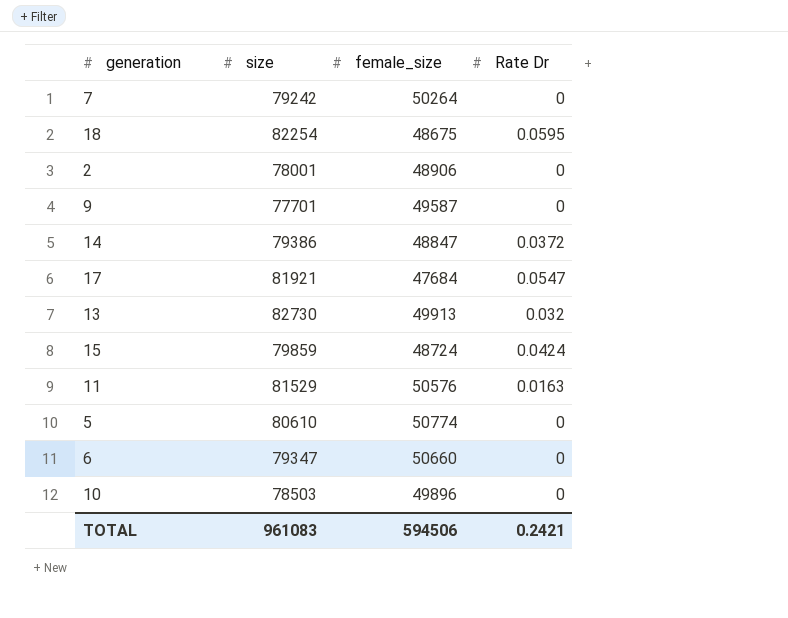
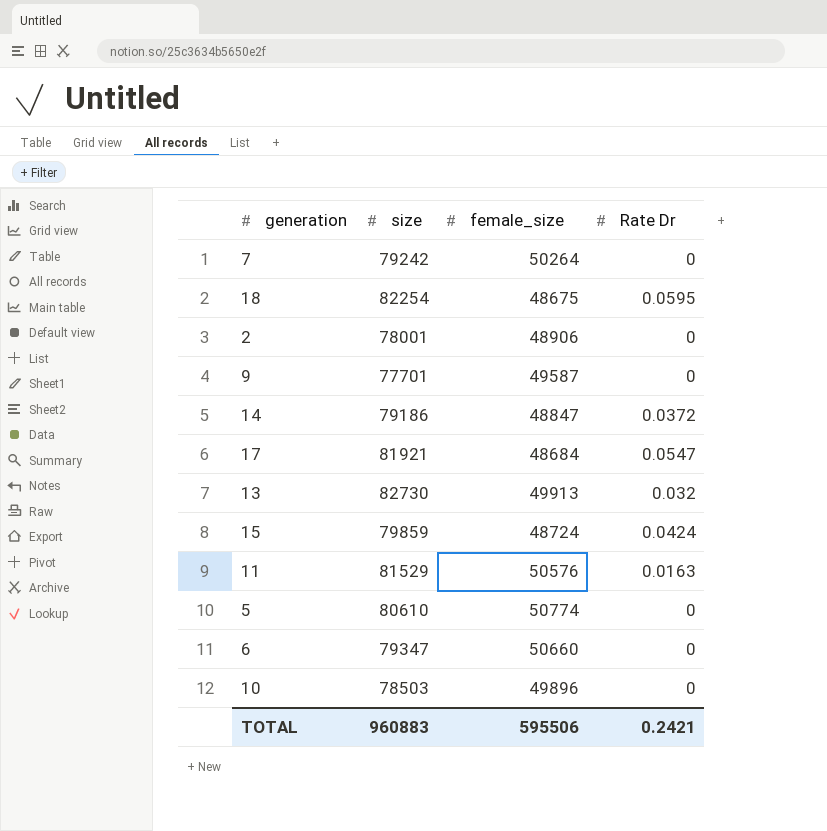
14 | size: 79386 -> 79186
17 | female_size: 47684 -> 48684
TOTAL | size: 961083 -> 960883
TOTAL | female_size: 594506 -> 595506

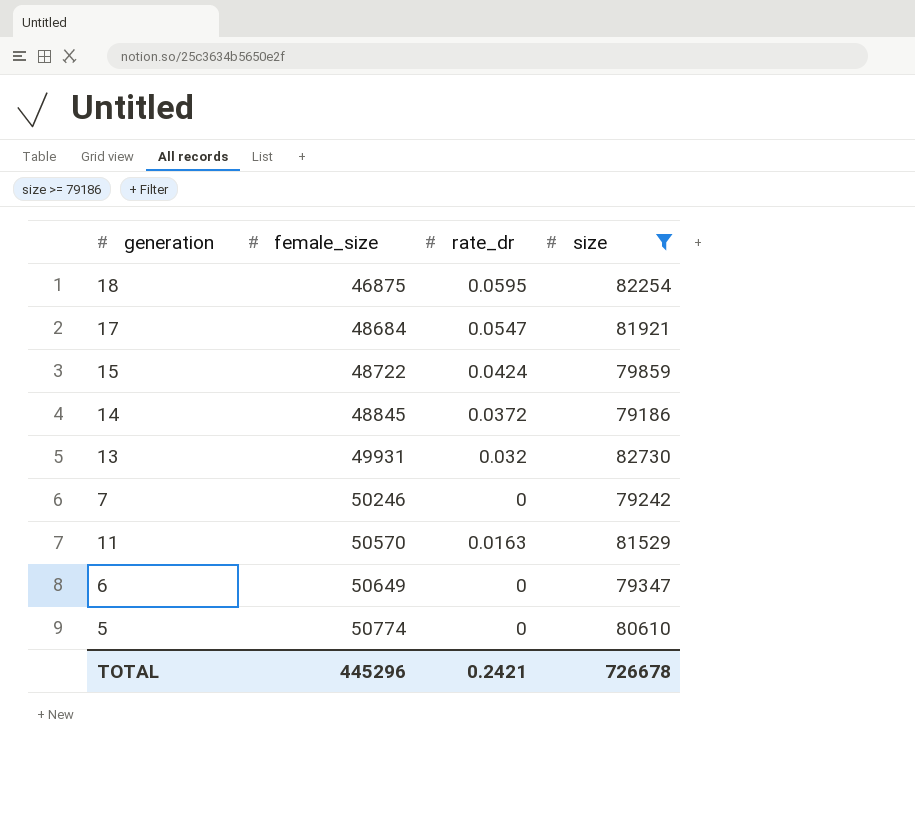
filter: none -> size >= 79186
row order: none -> female_size ascending
column name: Rate Dr -> rate_dr
column size | position: 2 -> 4
18 | female_size: 48675 -> 46875
15 | female_size: 48724 -> 48722
14 | female_size: 48847 -> 48845
13 | female_size: 49913 -> 49931
7 | female_size: 50264 -> 50246
11 | female_size: 50576 -> 50570
6 | female_size: 50660 -> 50649
TOTAL | female_size: 595506 -> 445296
TOTAL | size: 960883 -> 726678

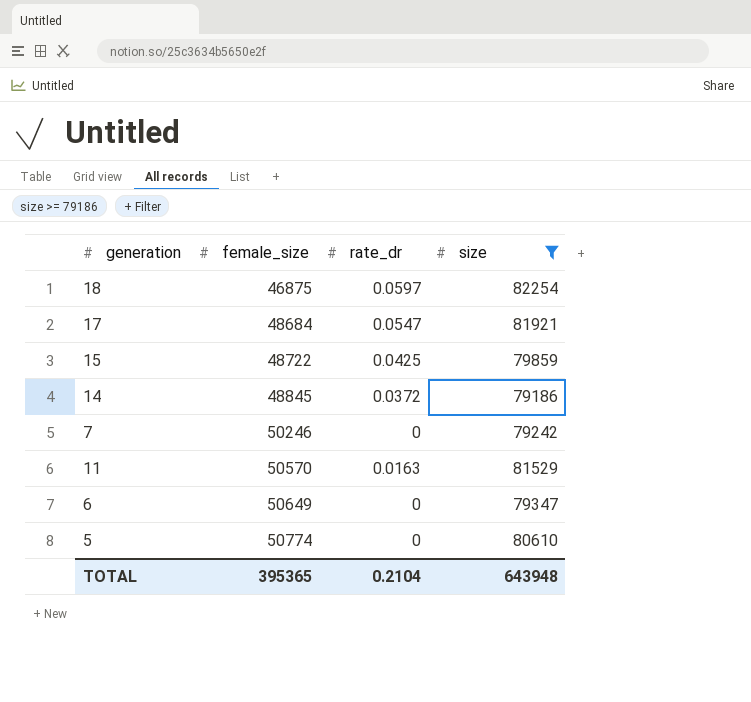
row 13: 49931 | 0.032 | 82730 -> none
18 | rate_dr: 0.0595 -> 0.0597
15 | rate_dr: 0.0424 -> 0.0425
TOTAL | female_size: 445296 -> 395365
TOTAL | rate_dr: 0.2421 -> 0.2104
TOTAL | size: 726678 -> 643948

